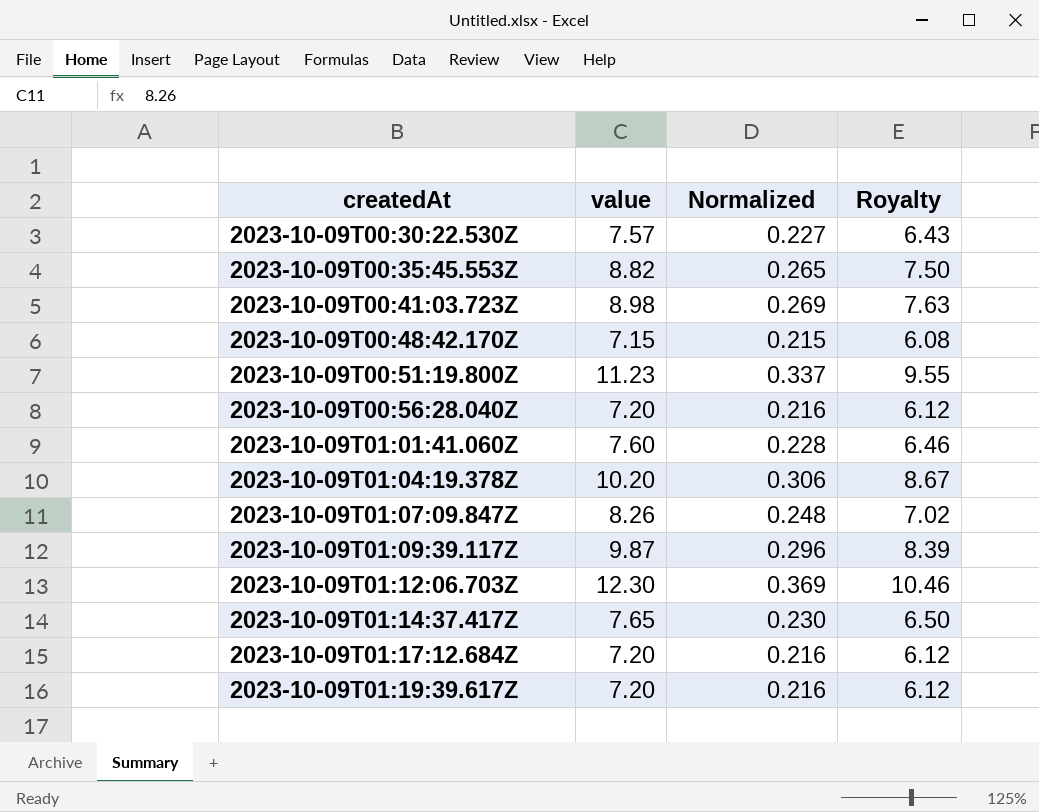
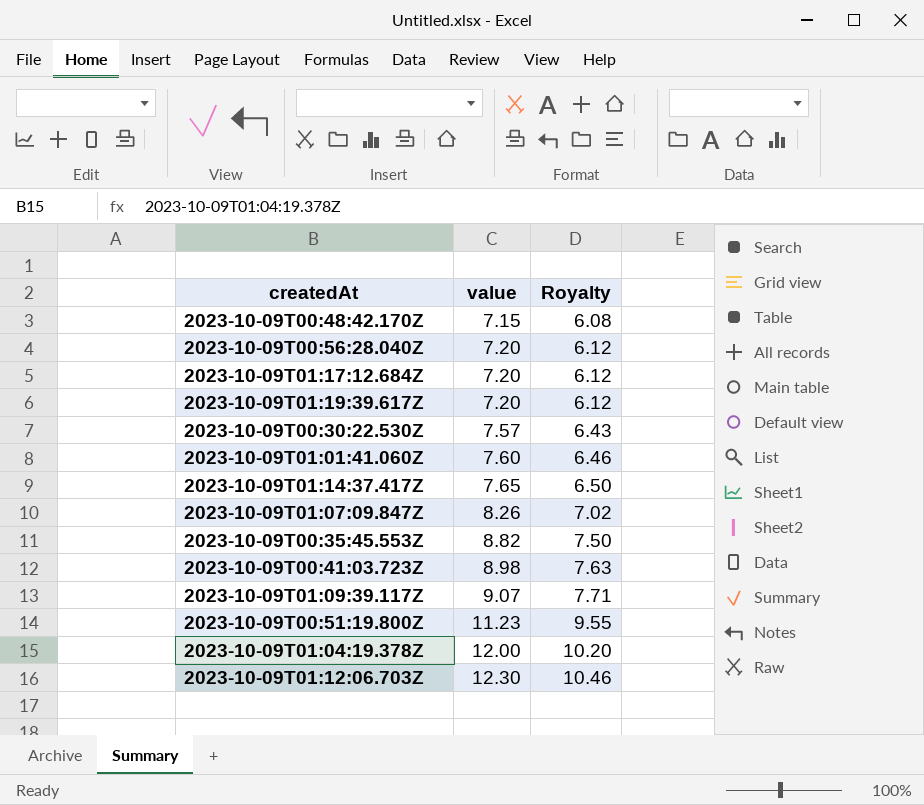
row order: createdAt ascending -> value ascending
column Normalized | formula: [value] * 0.03 -> none
2023-10-09T01:09:39.117Z | value: 9.87 -> 9.07
2023-10-09T01:09:39.117Z | Royalty: 8.39 -> 7.71
2023-10-09T01:04:19.378Z | value: 10.20 -> 12.00
2023-10-09T01:04:19.378Z | Royalty: 8.67 -> 10.20

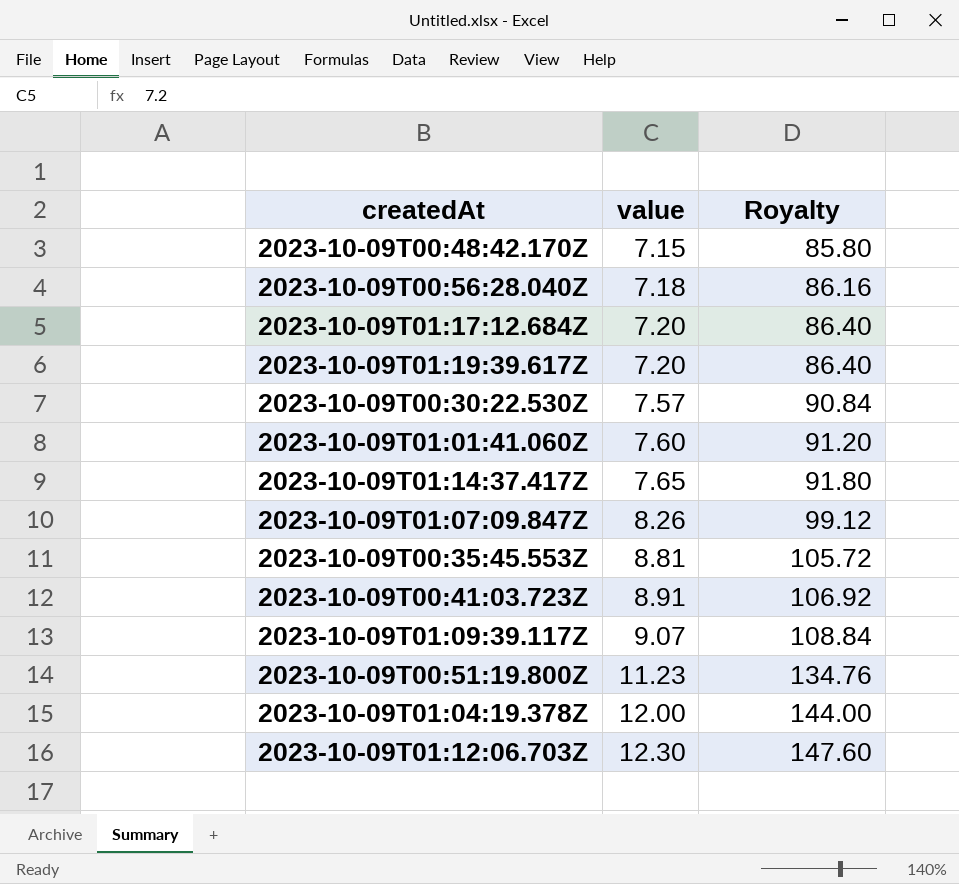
column Royalty | formula: [value] * 0.85 -> [value] * 12
2023-10-09T00:56:28.040Z | value: 7.20 -> 7.18
2023-10-09T00:35:45.553Z | value: 8.82 -> 8.81
2023-10-09T00:41:03.723Z | value: 8.98 -> 8.91

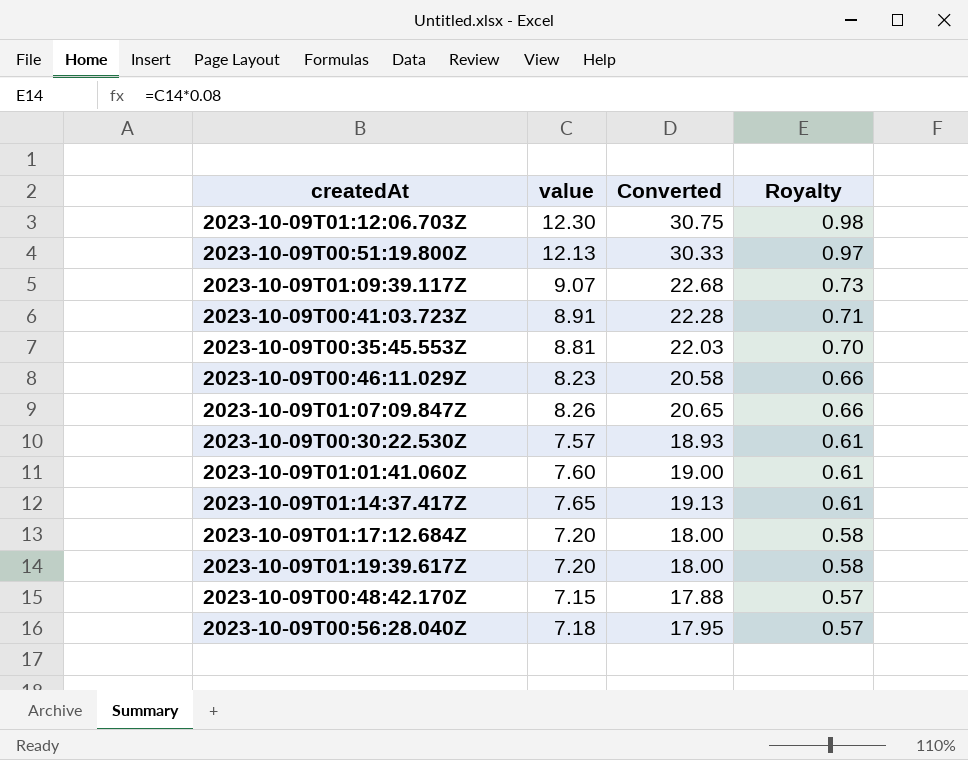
row order: value ascending -> Royalty descending
column Converted | formula: none -> [value] * 2.5
column Royalty | formula: [value] * 12 -> [value] * 0.08
row 2023-10-09T01:04:19.378Z: 12.00 | 144.00 -> none
2023-10-09T00:51:19.800Z | value: 11.23 -> 12.13
row 2023-10-09T00:46:11.029Z: none -> 8.23 | 20.58 | 0.66

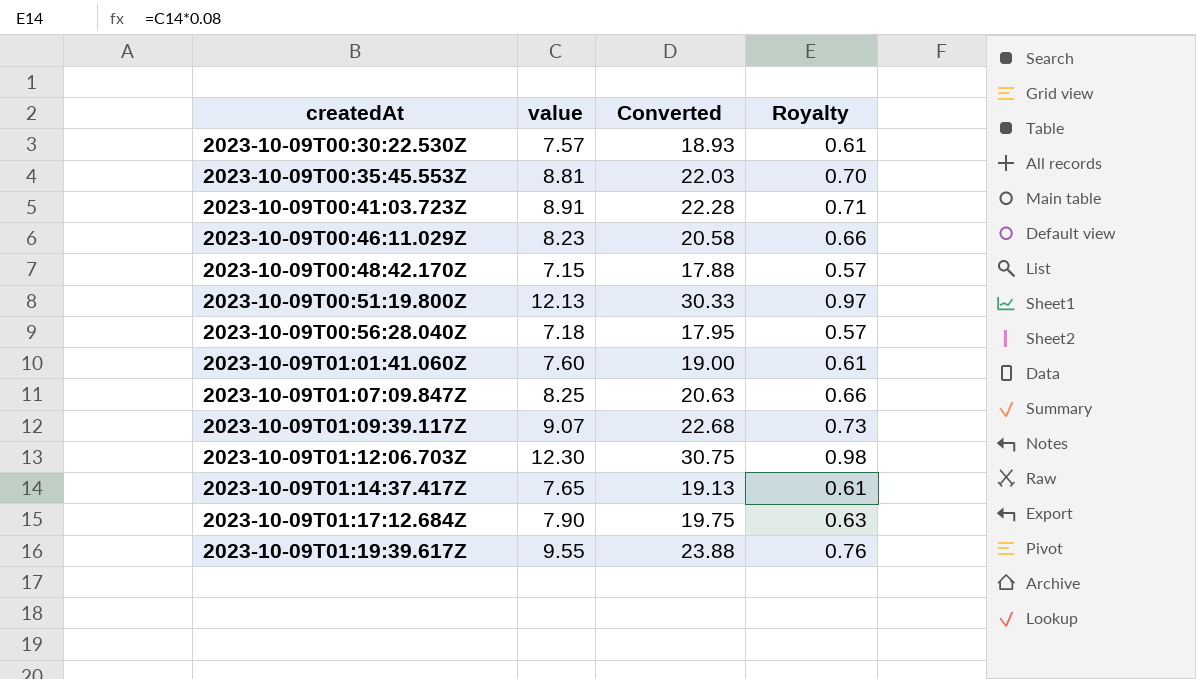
row order: Royalty descending -> createdAt ascending
2023-10-09T01:07:09.847Z | value: 8.26 -> 8.25
2023-10-09T01:07:09.847Z | Converted: 20.65 -> 20.63
2023-10-09T01:17:12.684Z | value: 7.20 -> 7.90
2023-10-09T01:17:12.684Z | Converted: 18.00 -> 19.75
2023-10-09T01:17:12.684Z | Royalty: 0.58 -> 0.63
2023-10-09T01:19:39.617Z | value: 7.20 -> 9.55
2023-10-09T01:19:39.617Z | Converted: 18.00 -> 23.88
2023-10-09T01:19:39.617Z | Royalty: 0.58 -> 0.76

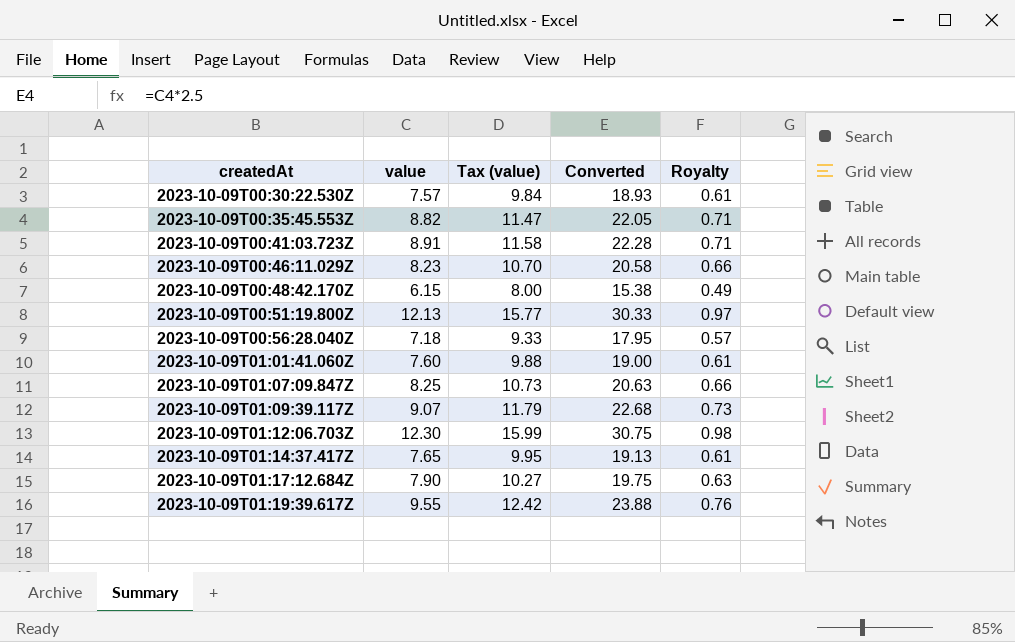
column Tax (value) | formula: none -> [value] * 1.3
2023-10-09T00:35:45.553Z | value: 8.81 -> 8.82
2023-10-09T00:35:45.553Z | Converted: 22.03 -> 22.05
2023-10-09T00:35:45.553Z | Royalty: 0.70 -> 0.71
2023-10-09T00:48:42.170Z | value: 7.15 -> 6.15
2023-10-09T00:48:42.170Z | Converted: 17.88 -> 15.38
2023-10-09T00:48:42.170Z | Royalty: 0.57 -> 0.49

